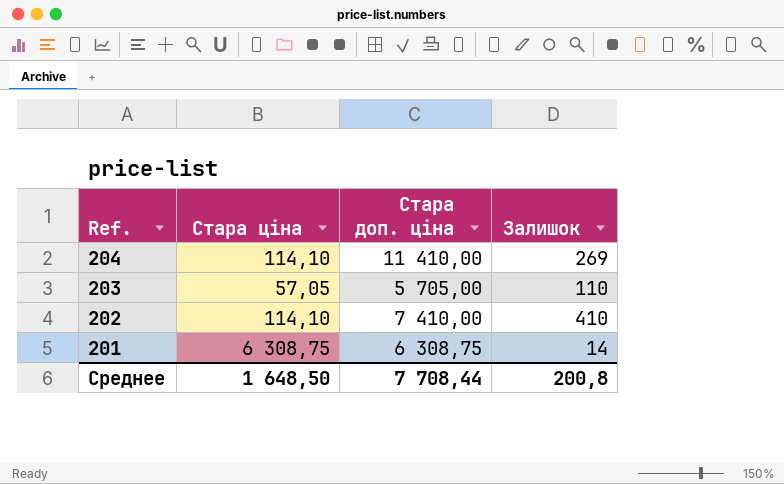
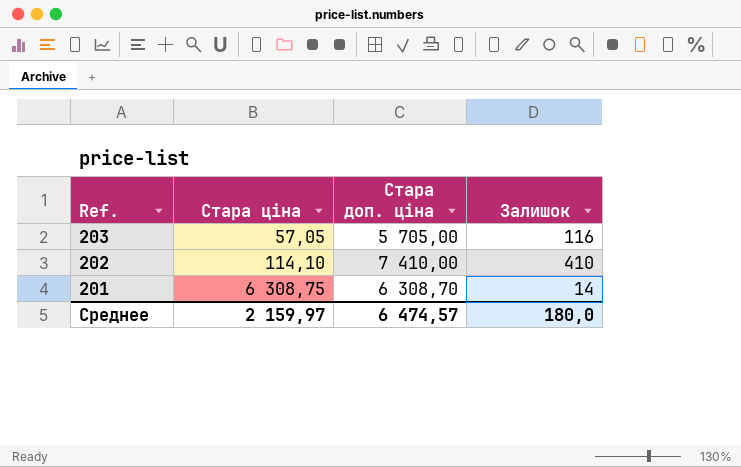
row 204: 114,10 | 11 410,00 | 269 -> none
203 | Залишок: 110 -> 116
201 | Стара доп. ціна: 6 308,75 -> 6 308,70
Среднее | Стара ціна: 1 648,50 -> 2 159,97
Среднее | Стара доп. ціна: 7 708,44 -> 6 474,57
Среднее | Залишок: 200,8 -> 180,0

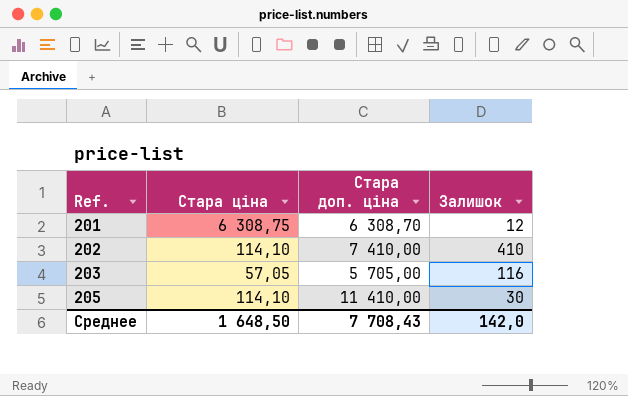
row order: Ref. descending -> Ref. ascending
201 | Залишок: 14 -> 12
row 205: none -> 114,10 | 11 410,00 | 30
Среднее | Стара ціна: 2 159,97 -> 1 648,50
Среднее | Стара доп. ціна: 6 474,57 -> 7 708,43
Среднее | Залишок: 180,0 -> 142,0

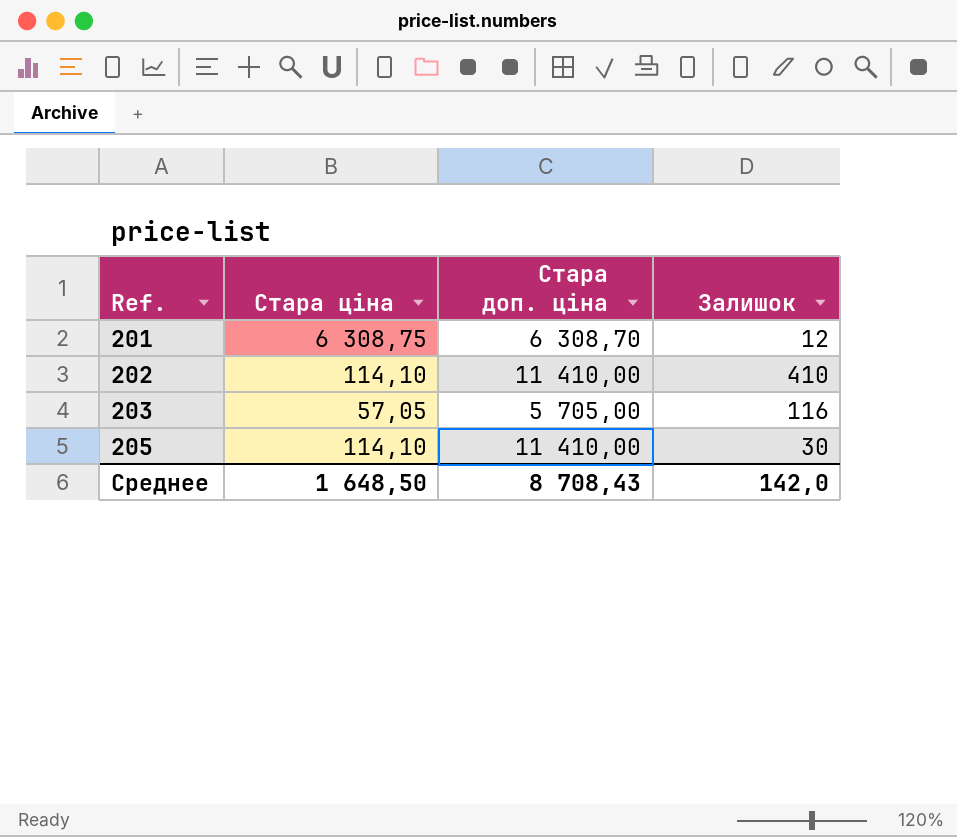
202 | Стара доп. ціна: 7 410,00 -> 11 410,00
Среднее | Стара доп. ціна: 7 708,43 -> 8 708,43

